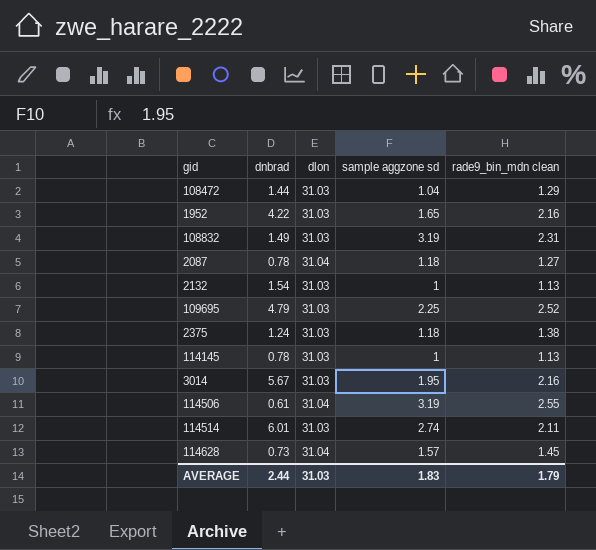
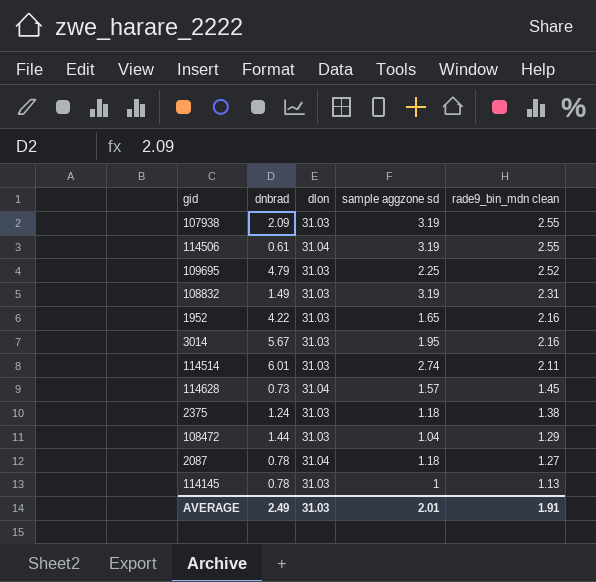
row order: none -> rade9_bin_mdn clean descending
row 2132: 1.54 | 31.03 | 1 | 1.13 -> none
row 107938: none -> 2.09 | 31.03 | 3.19 | 2.55
AVERAGE | dnbrad: 2.44 -> 2.49
AVERAGE | sample aggzone sd: 1.83 -> 2.01
AVERAGE | rade9_bin_mdn clean: 1.79 -> 1.91

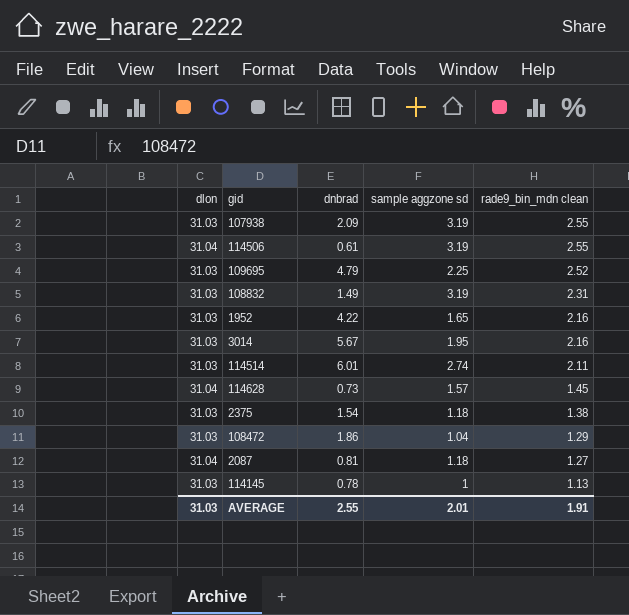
column dlon | position: 3 -> 1
2375 | dnbrad: 1.24 -> 1.54
108472 | dnbrad: 1.44 -> 1.86
2087 | dnbrad: 0.78 -> 0.81
AVERAGE | dnbrad: 2.49 -> 2.55

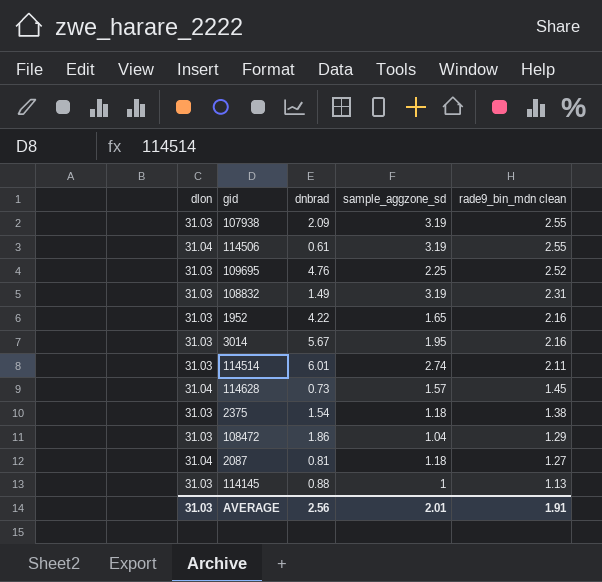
column name: sample aggzone sd -> sample_aggzone_sd
109695 | dnbrad: 4.79 -> 4.76
114145 | dnbrad: 0.78 -> 0.88
AVERAGE | dnbrad: 2.55 -> 2.56

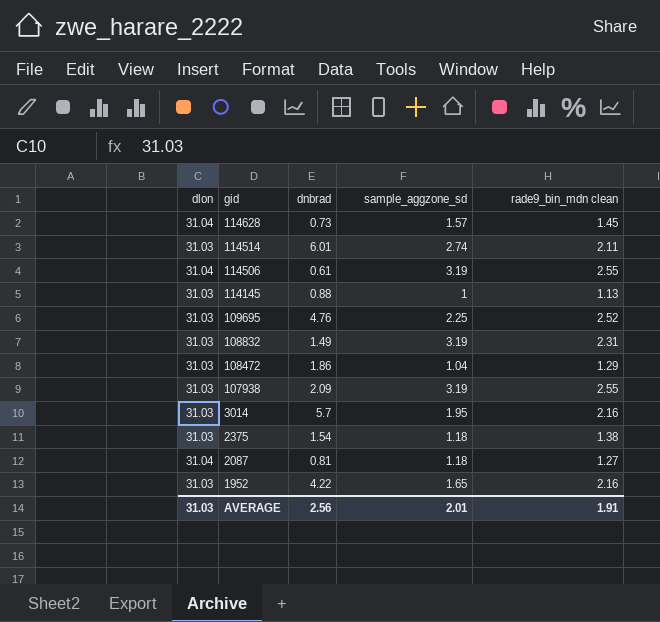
row order: rade9_bin_mdn clean descending -> gid descending
3014 | dnbrad: 5.67 -> 5.7

